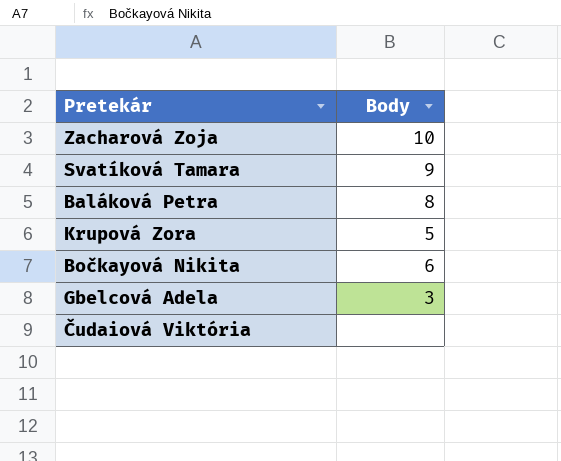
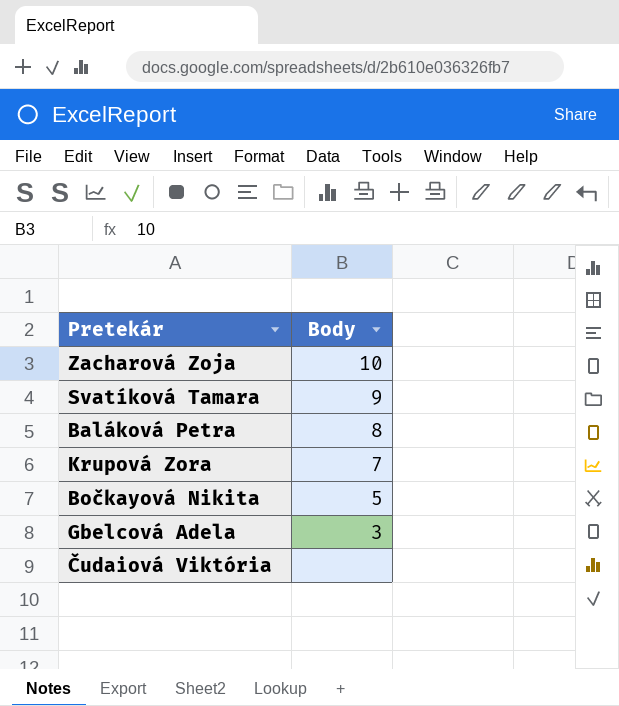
Krupová Zora | Body: 5 -> 7
Bočkayová Nikita | Body: 6 -> 5

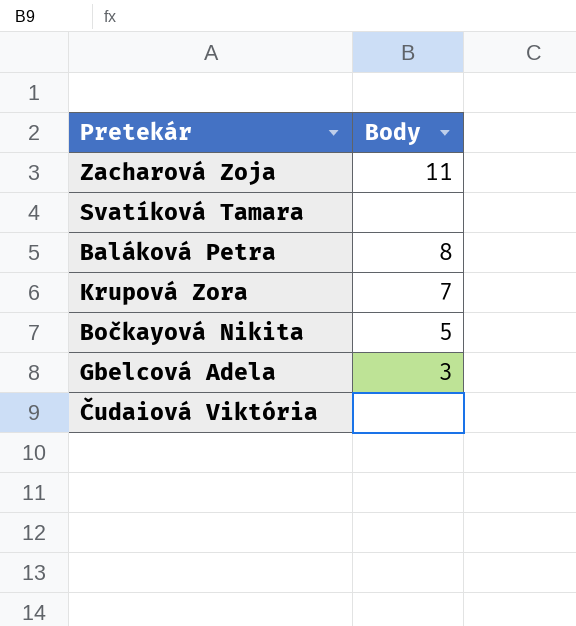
Zacharová Zoja | Body: 10 -> 11
Svatíková Tamara | Body: 9 -> none

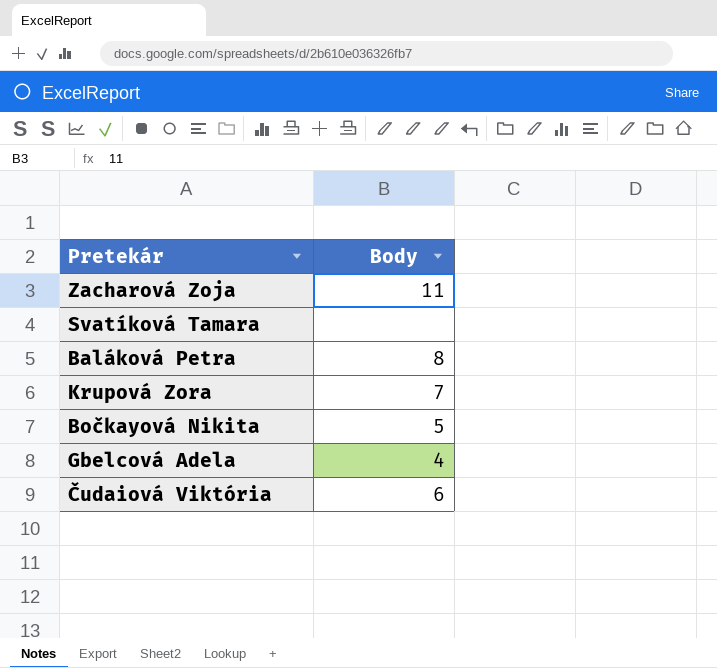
Gbelcová Adela | Body: 3 -> 4
Čudaiová Viktória | Body: none -> 6

